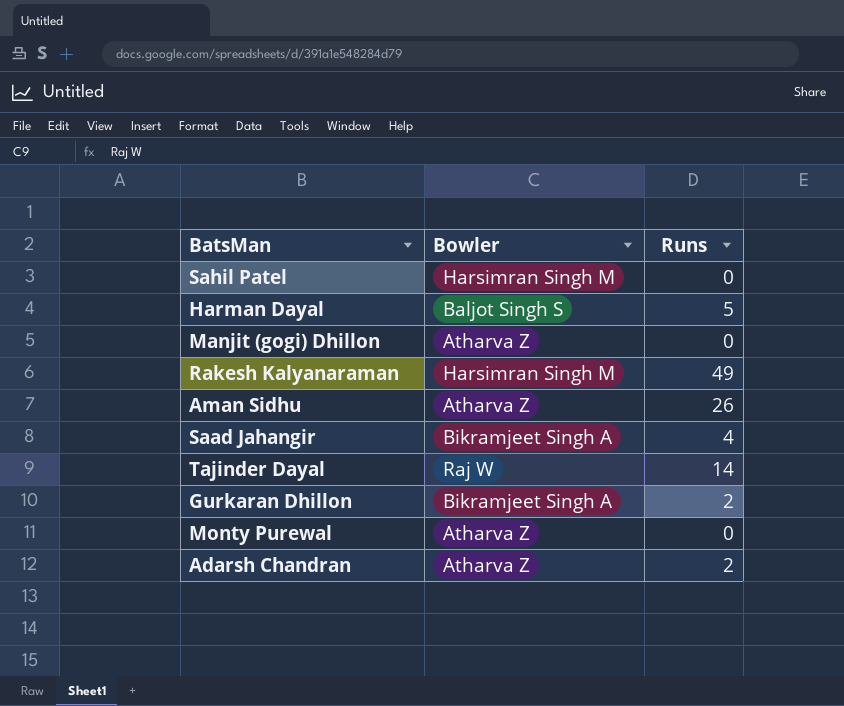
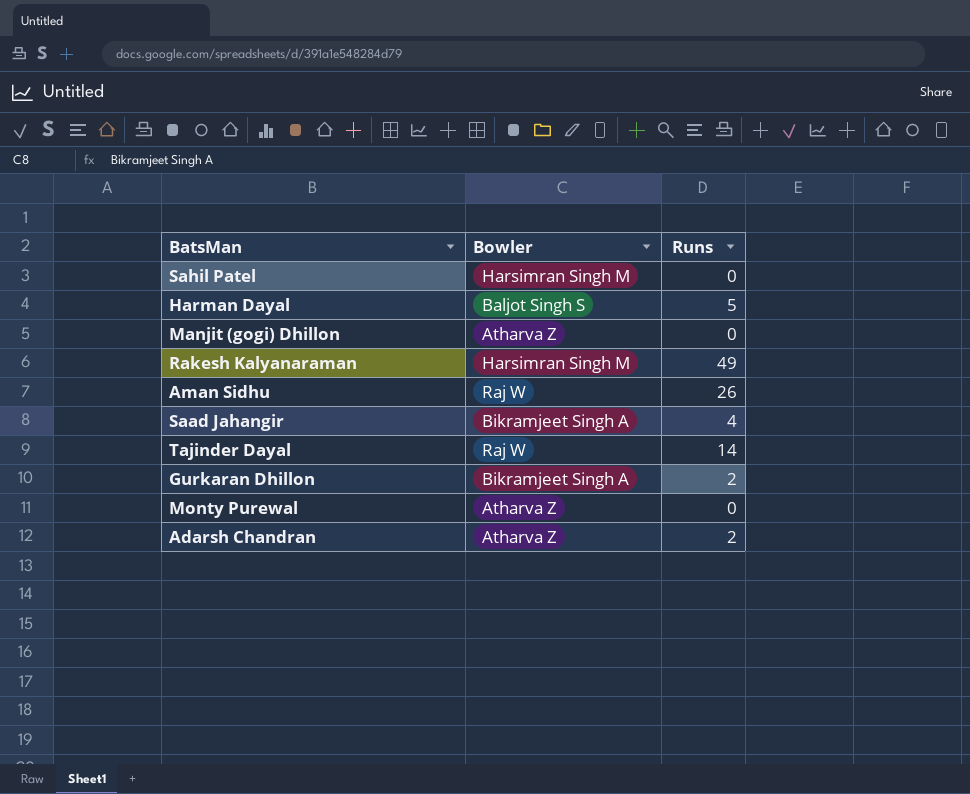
Aman Sidhu | Bowler: Atharva Z -> Raj W

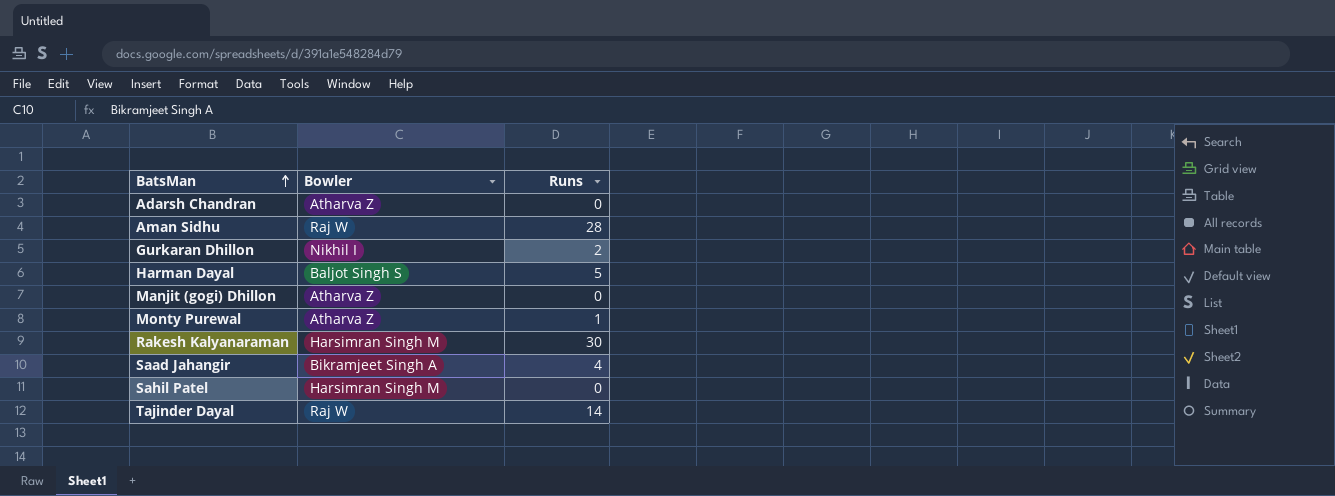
row order: none -> BatsMan ascending
Adarsh Chandran | Runs: 2 -> 0
Aman Sidhu | Runs: 26 -> 28
Gurkaran Dhillon | Bowler: Bikramjeet Singh A -> Nikhil I
Monty Purewal | Runs: 0 -> 1
Rakesh Kalyanaraman | Runs: 49 -> 30

